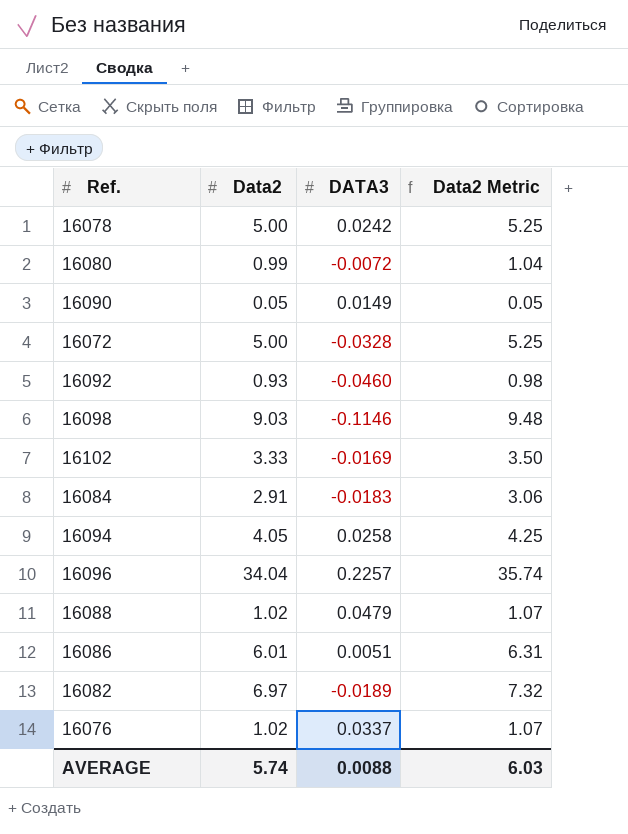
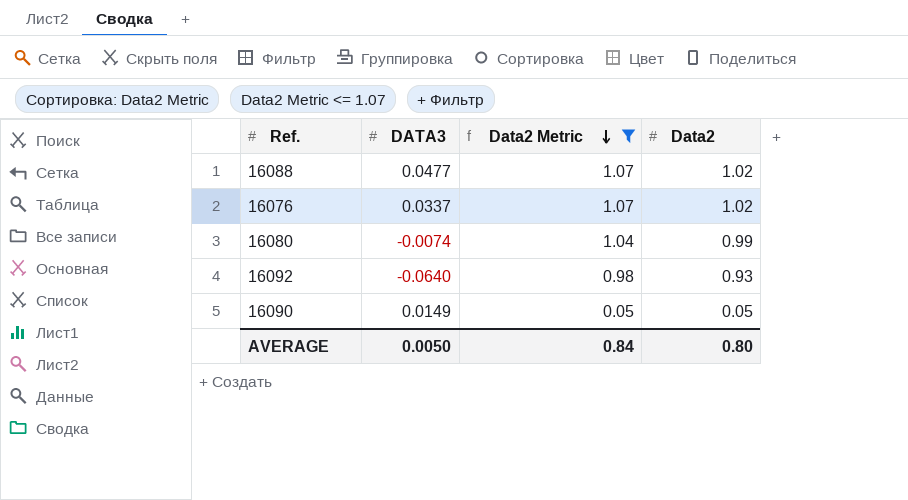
filter: none -> Data2 Metric <= 1.07
row order: none -> Data2 Metric descending
column Data2 | position: 2 -> 4
16088 | DATA3: 0.0479 -> 0.0477
16080 | DATA3: -0.0072 -> -0.0074
16092 | DATA3: -0.0460 -> -0.0640
AVERAGE | DATA3: 0.0088 -> 0.0050
AVERAGE | Data2 Metric: 6.03 -> 0.84
AVERAGE | Data2: 5.74 -> 0.80

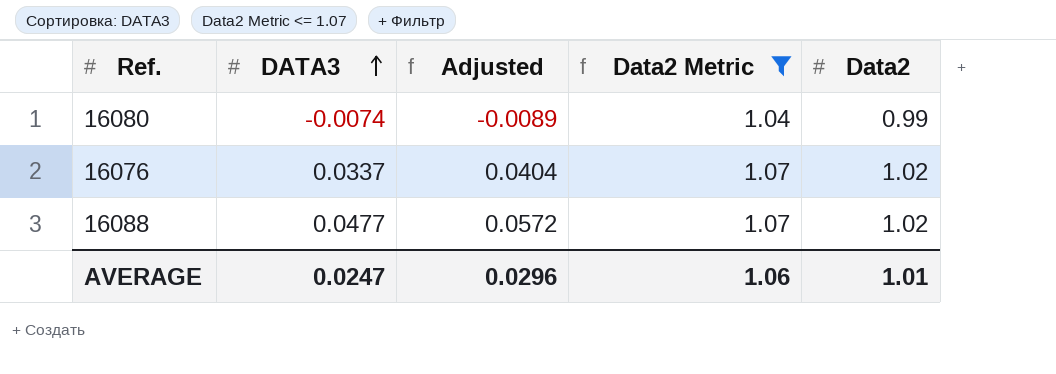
row order: Data2 Metric descending -> DATA3 ascending
column Adjusted | formula: none -> [DATA3] * 1.2
row 16092: -0.0640 | 0.98 | 0.93 -> none
row 16090: 0.0149 | 0.05 | 0.05 -> none
AVERAGE | DATA3: 0.0050 -> 0.0247
AVERAGE | Data2 Metric: 0.84 -> 1.06
AVERAGE | Data2: 0.80 -> 1.01

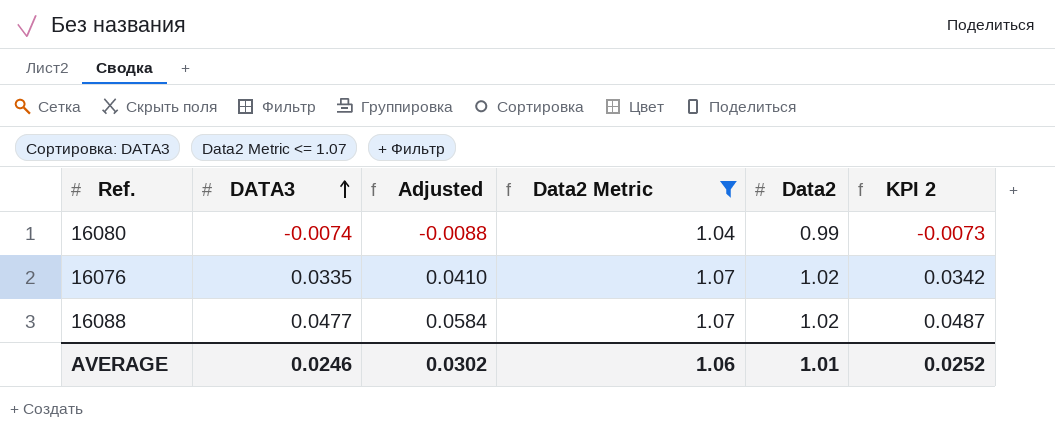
column Adjusted | formula: [DATA3] * 1.2 -> [KPI 2] * 1.2
column KPI 2 | formula: none -> [DATA3] * [Data2]
16076 | DATA3: 0.0337 -> 0.0335
AVERAGE | DATA3: 0.0247 -> 0.0246
AVERAGE | Adjusted: 0.0296 -> 0.0302

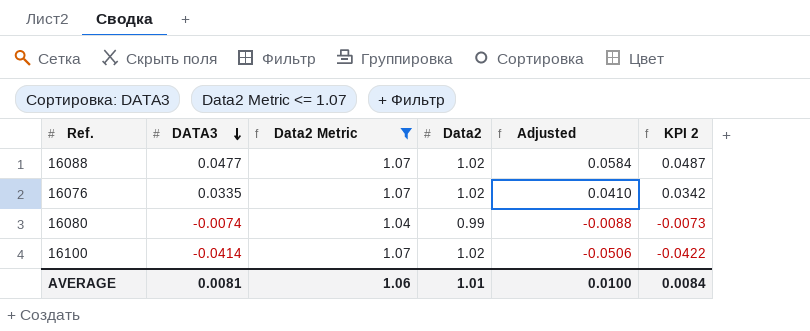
row order: DATA3 ascending -> DATA3 descending
column Adjusted | position: 3 -> 5
row 16100: none -> -0.0414 | 1.07 | 1.02 | -0.0506 | -0.0422
AVERAGE | DATA3: 0.0246 -> 0.0081
AVERAGE | Adjusted: 0.0302 -> 0.0100
AVERAGE | KPI 2: 0.0252 -> 0.0084

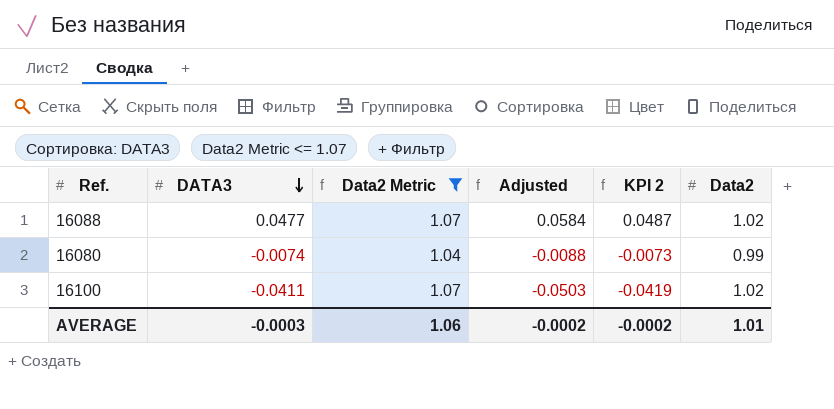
column Data2 | position: 4 -> 6
row 16076: 0.0335 | 1.07 | 1.02 | 0.0410 | 0.0342 -> none
16100 | DATA3: -0.0414 -> -0.0411
16100 | Adjusted: -0.0506 -> -0.0503
16100 | KPI 2: -0.0422 -> -0.0419
AVERAGE | DATA3: 0.0081 -> -0.0003
AVERAGE | Adjusted: 0.0100 -> -0.0002
AVERAGE | KPI 2: 0.0084 -> -0.0002

